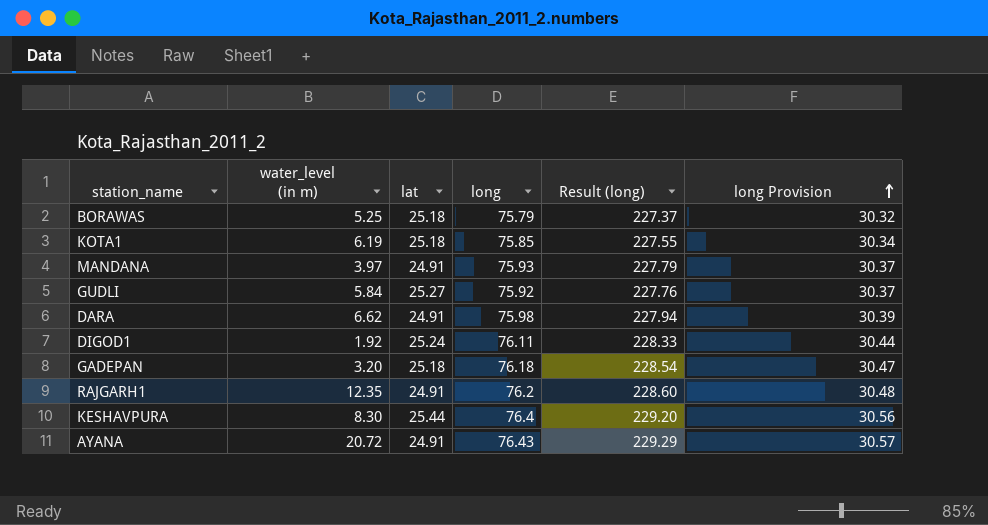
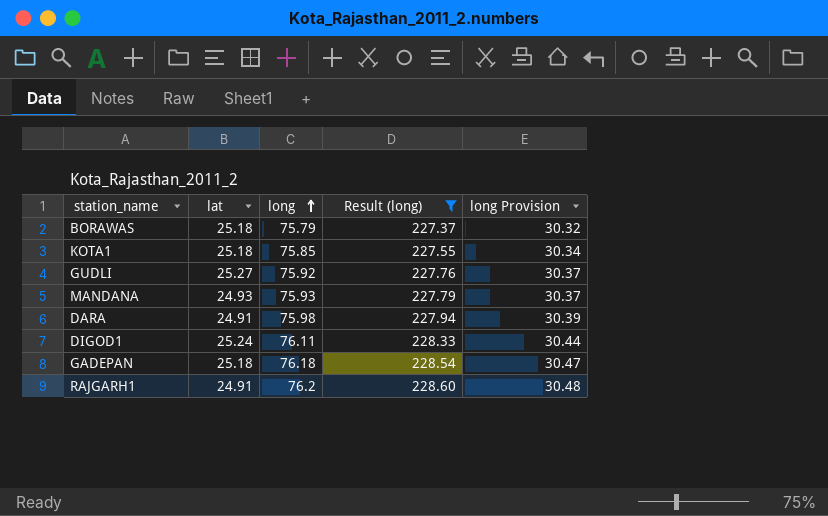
filter: none -> Result (long) <= 228.60
row order: long Provision ascending -> long ascending
column water_level (in m) | position: 2 -> none
MANDANA | lat: 24.91 -> 24.93

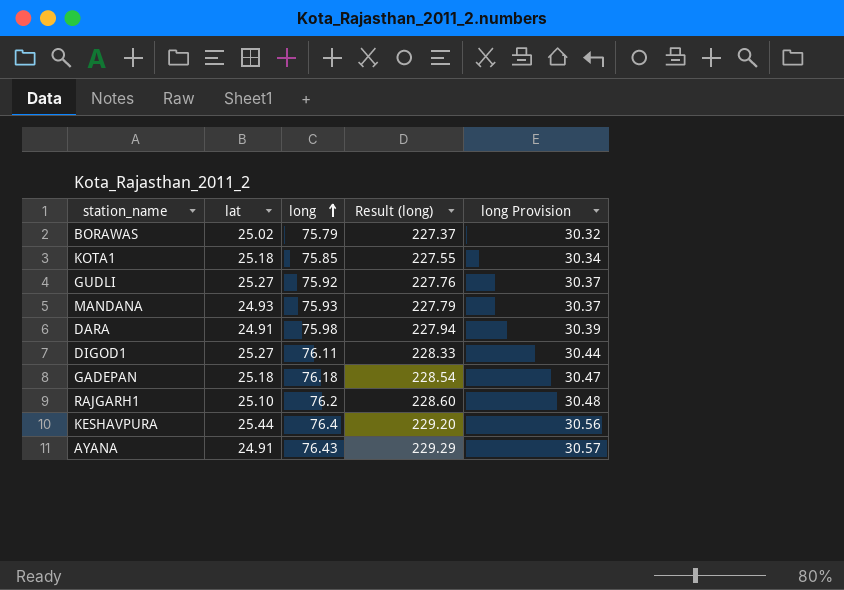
filter: Result (long) <= 228.60 -> none
BORAWAS | lat: 25.18 -> 25.02
DIGOD1 | lat: 25.24 -> 25.27
RAJGARH1 | lat: 24.91 -> 25.10

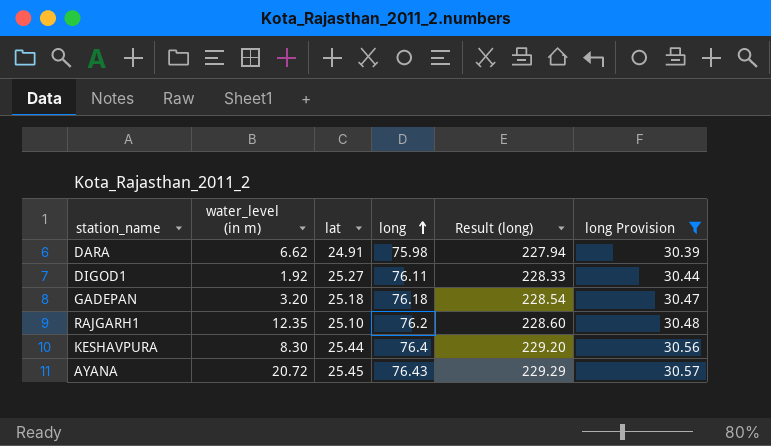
filter: none -> long Provision >= 30.39
column water_level (in m) | position: none -> 2
AYANA | lat: 24.91 -> 25.45

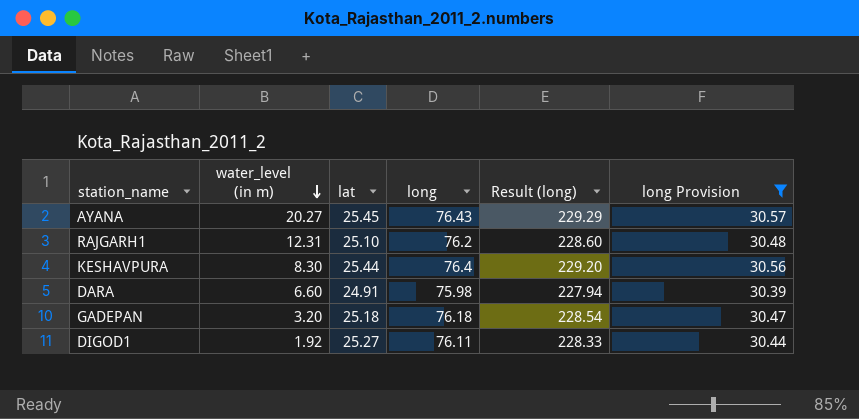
row order: long ascending -> water_level (in m) descending
AYANA | water_level (in m): 20.72 -> 20.27
RAJGARH1 | water_level (in m): 12.35 -> 12.31
DARA | water_level (in m): 6.62 -> 6.60

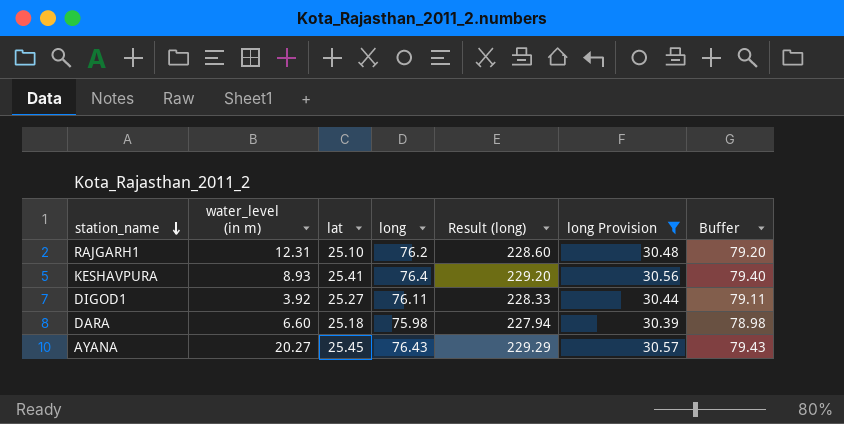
row order: water_level (in m) descending -> station_name descending
column Buffer | formula: none -> [long] + 3
row GADEPAN: 3.20 | 25.18 | 76.18 | 228.54 | 30.47 -> none
KESHAVPURA | water_level (in m): 8.30 -> 8.93
KESHAVPURA | lat: 25.44 -> 25.41
DIGOD1 | water_level (in m): 1.92 -> 3.92
DARA | lat: 24.91 -> 25.18

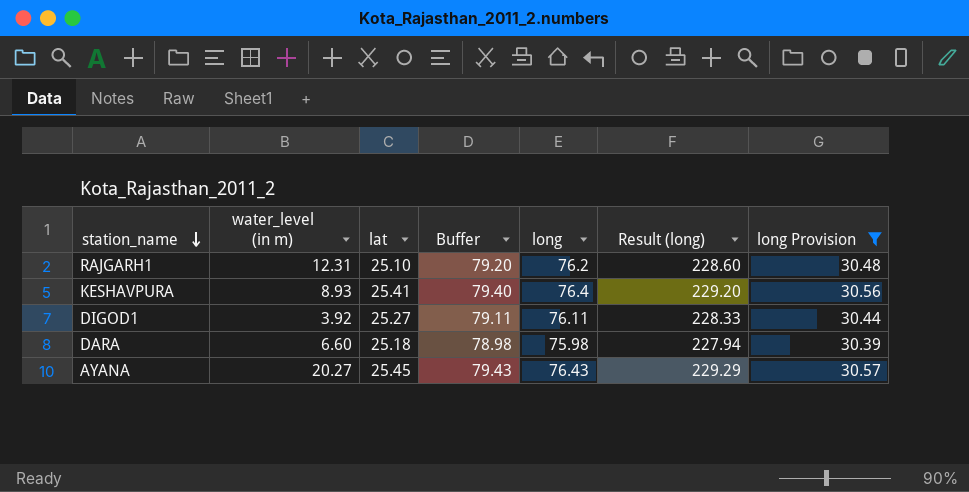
column Buffer | position: 7 -> 4

